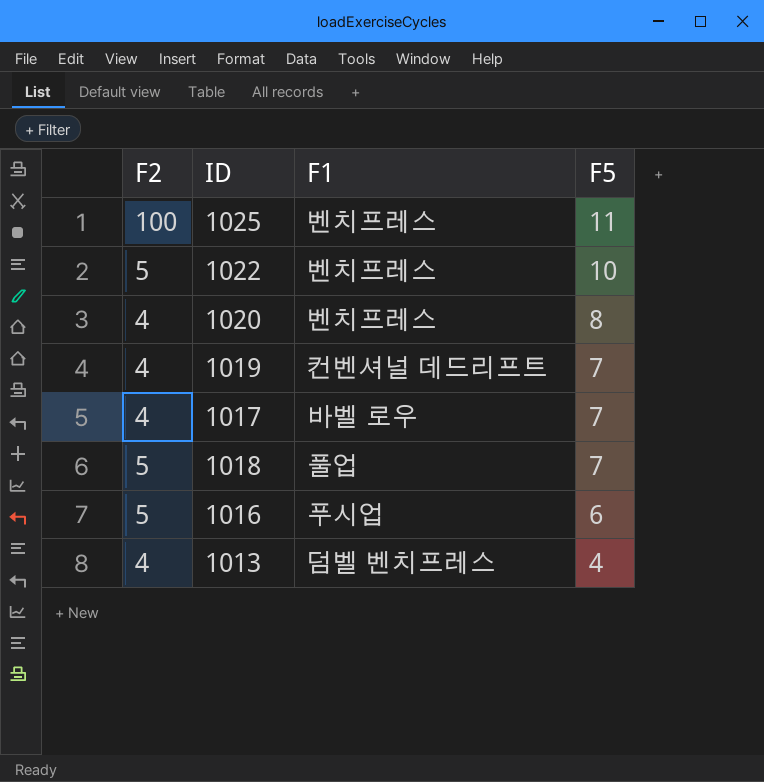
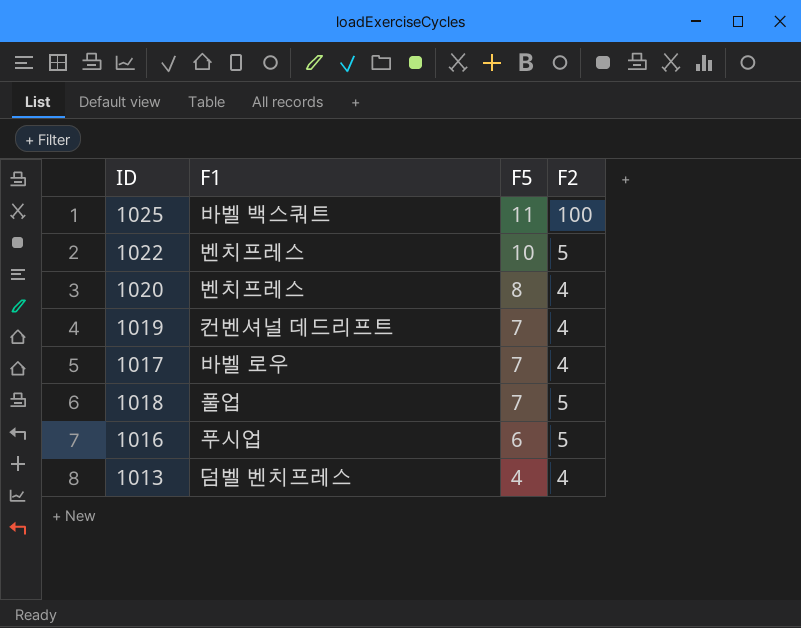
column F2 | position: 1 -> 4
1025 | F1: 벤치프레스 -> 바벨 백스쿼트

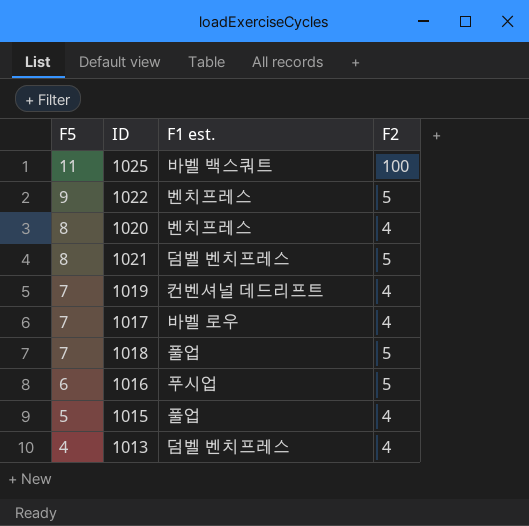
column F5 | position: 3 -> 1
column name: F1 -> F1 est.
1022 | F5: 10 -> 9
row 1021: none -> 8 | 덤벨 벤치프레스 | 5
row 1015: none -> 5 | 풀업 | 4

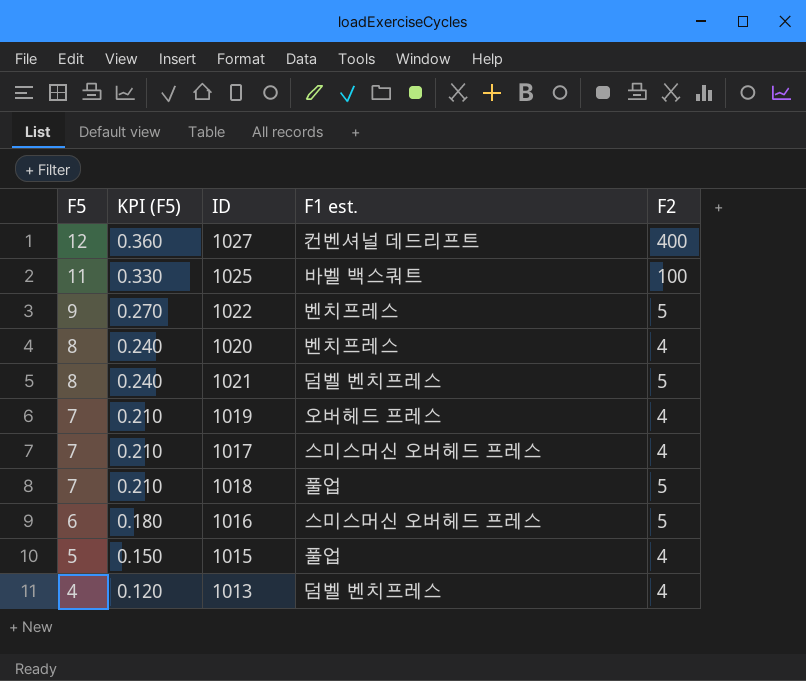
column KPI (F5) | formula: none -> [F5] * 0.03
row 1027: none -> 12 | 0.360 | 컨벤셔널 데드리프트 | 400
1019 | F1 est.: 컨벤셔널 데드리프트 -> 오버헤드 프레스
1017 | F1 est.: 바벨 로우 -> 스미스머신 오버헤드 프레스
1016 | F1 est.: 푸시업 -> 스미스머신 오버헤드 프레스

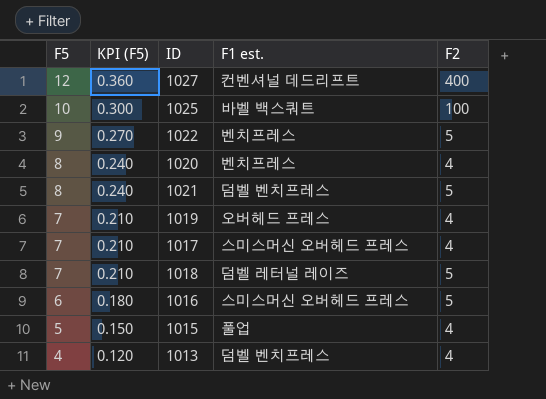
1025 | F5: 11 -> 10
1025 | KPI (F5): 0.330 -> 0.300
1018 | F1 est.: 풀업 -> 덤벨 레터널 레이즈

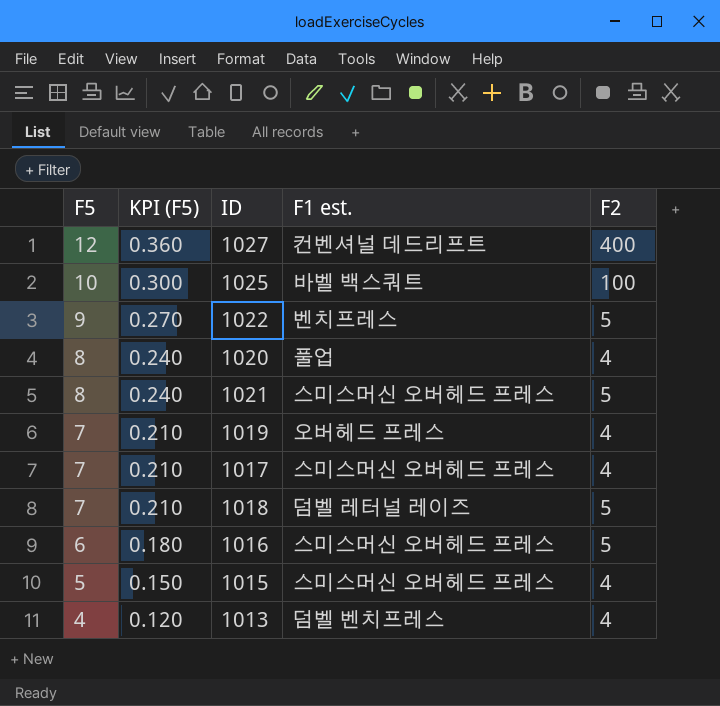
1020 | F1 est.: 벤치프레스 -> 풀업
1021 | F1 est.: 덤벨 벤치프레스 -> 스미스머신 오버헤드 프레스
1015 | F1 est.: 풀업 -> 스미스머신 오버헤드 프레스

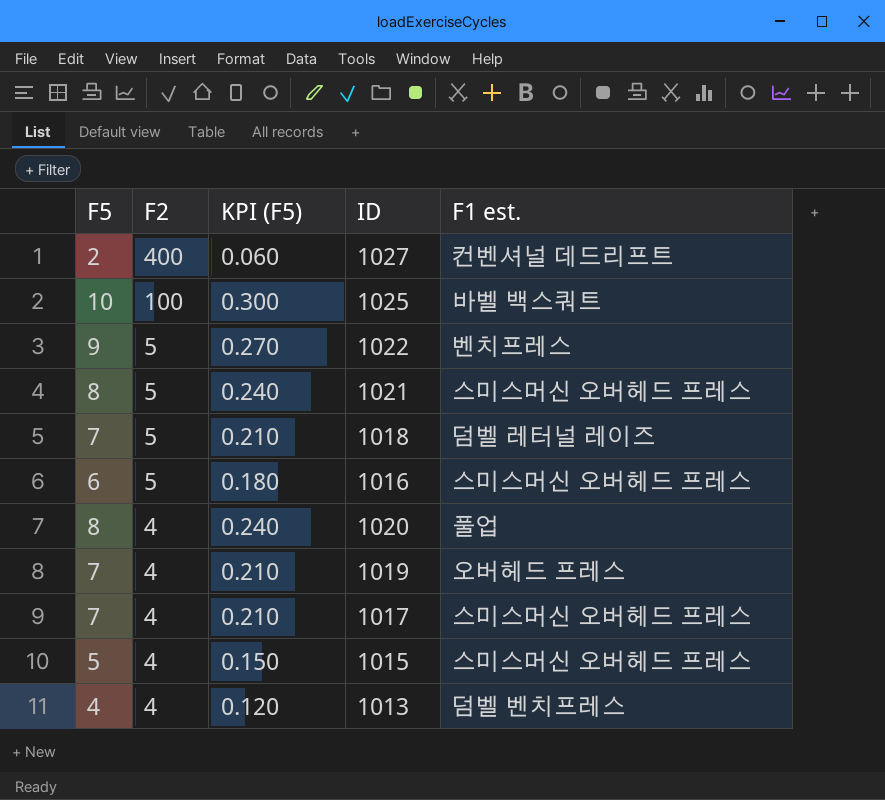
row order: F5 descending -> F2 descending
column F2 | position: 5 -> 2
1027 | F5: 12 -> 2
1027 | KPI (F5): 0.360 -> 0.060

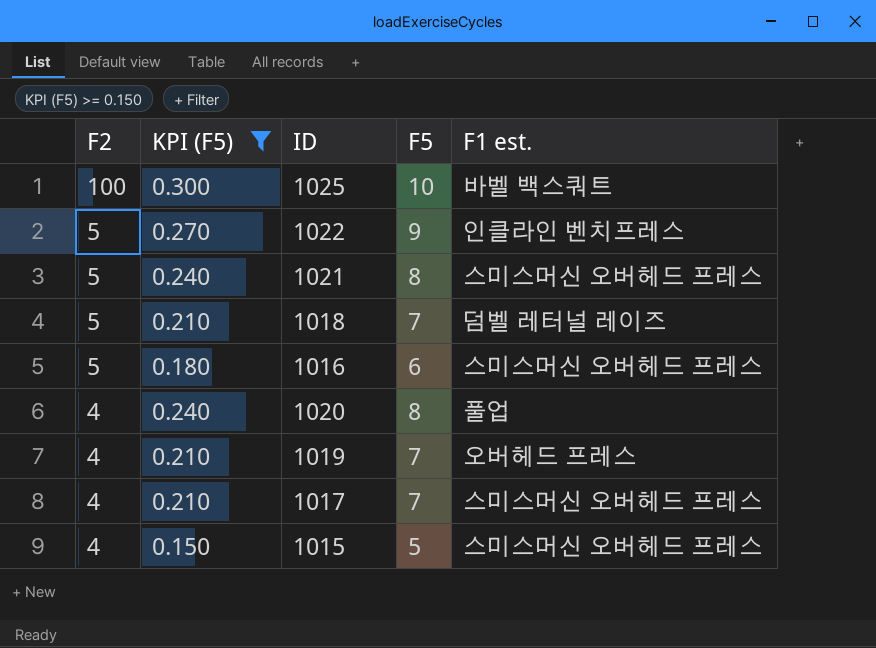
filter: none -> KPI (F5) >= 0.150
column F5 | position: 1 -> 4
1022 | F1 est.: 벤치프레스 -> 인클라인 벤치프레스

